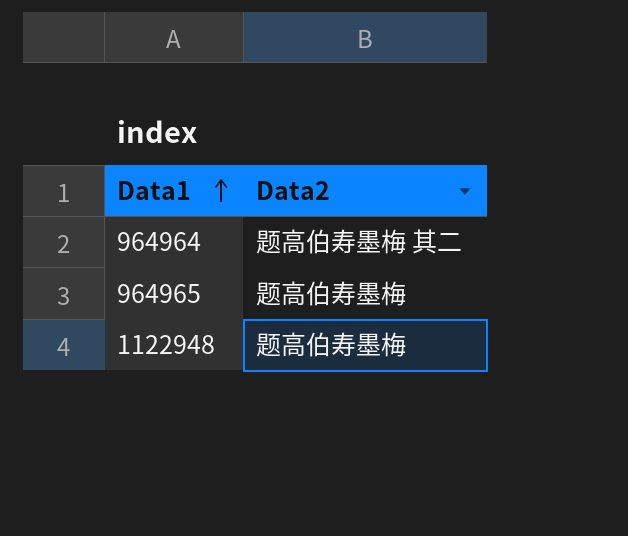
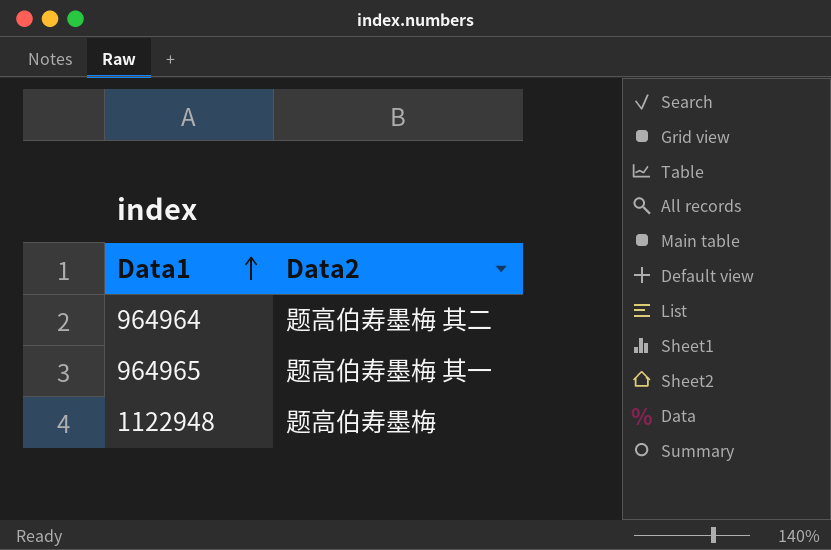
964965 | Data2: 题高伯寿墨梅 -> 题高伯寿墨梅 其一

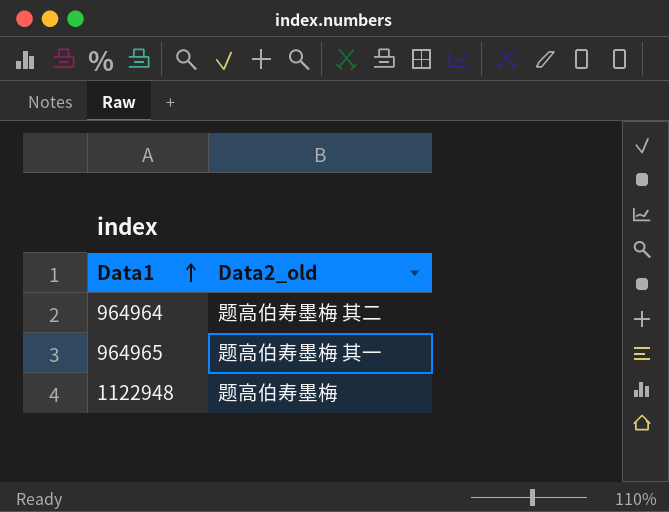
column name: Data2 -> Data2_old

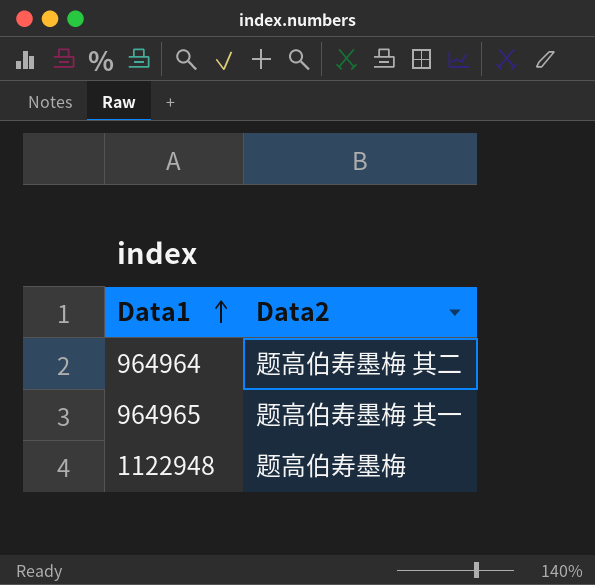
column name: Data2_old -> Data2

